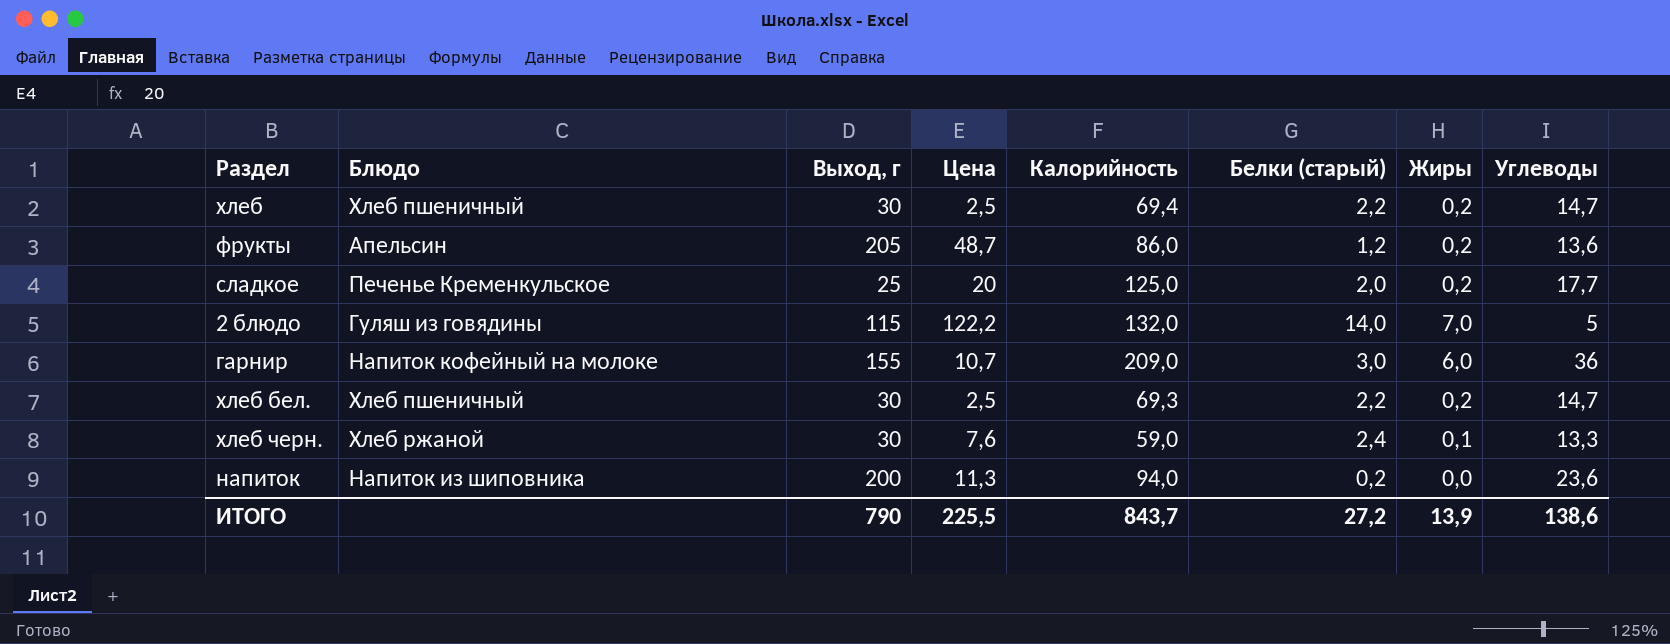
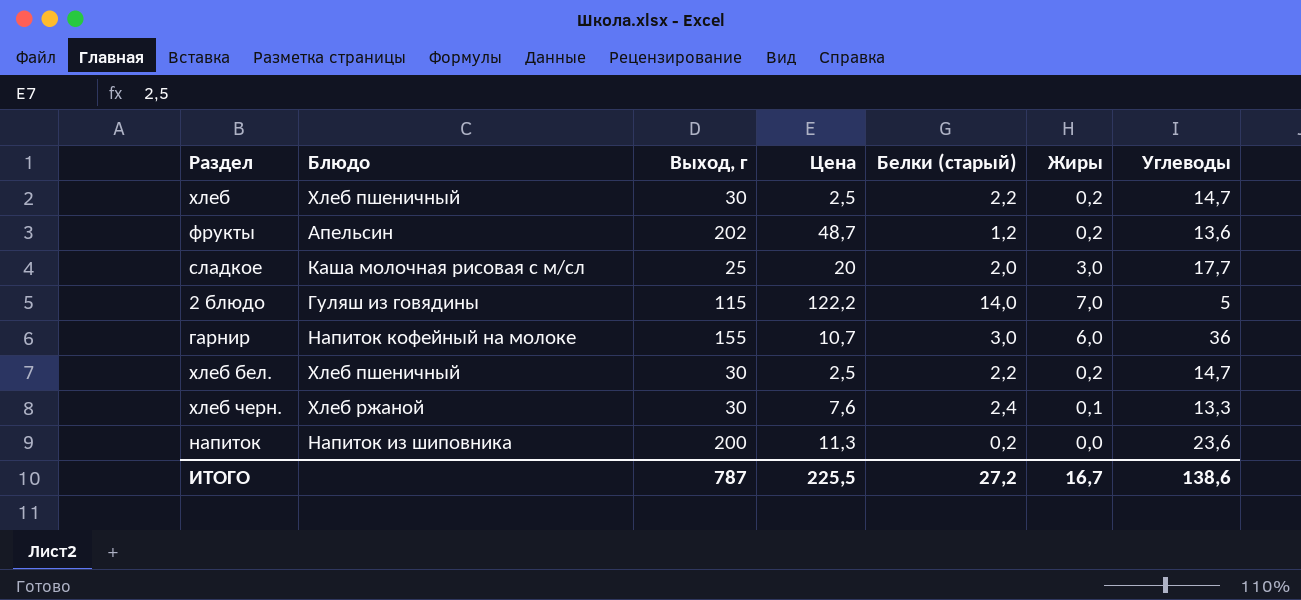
column Калорийность | position: 5 -> none
фрукты | Выход, г: 205 -> 202
сладкое | Блюдо: Печенье Кременкульское -> Каша молочная рисовая с м/сл
сладкое | Жиры: 0,2 -> 3,0
ИТОГО | Выход, г: 790 -> 787
ИТОГО | Жиры: 13,9 -> 16,7

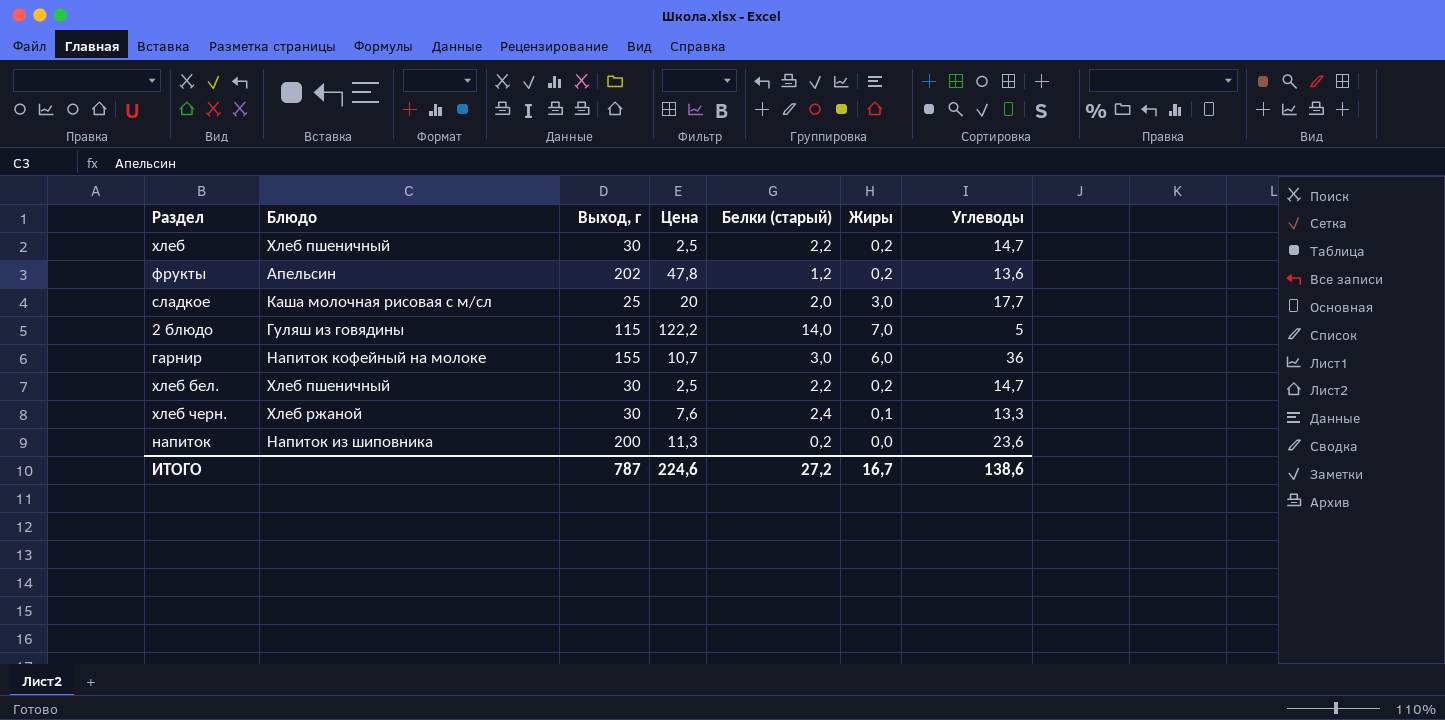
фрукты | Цена: 48,7 -> 47,8
ИТОГО | Цена: 225,5 -> 224,6

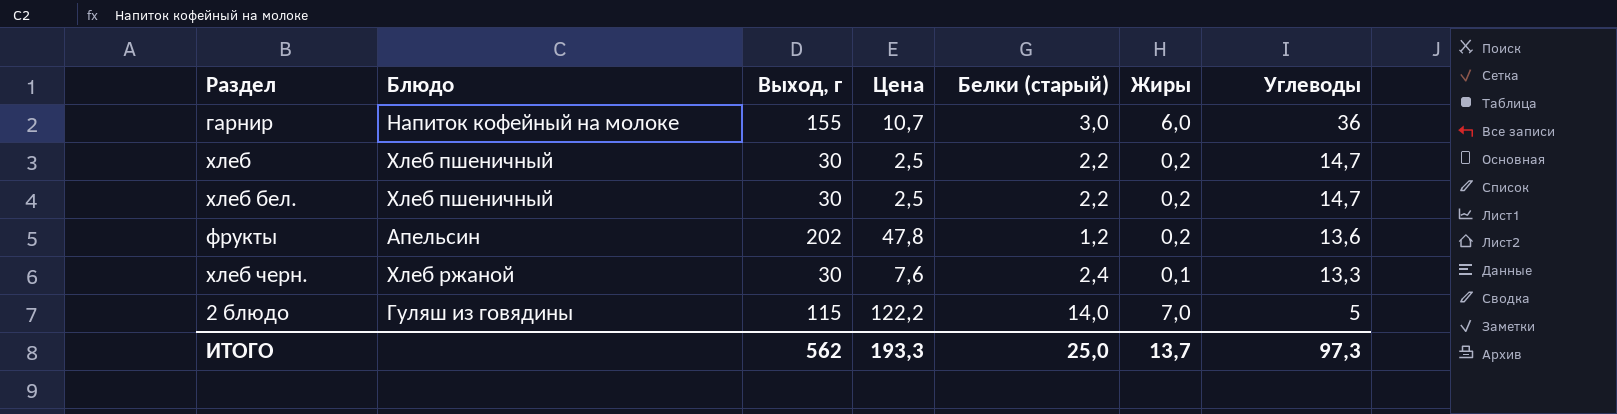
row order: none -> Углеводы descending
row сладкое: Каша молочная рисовая с м/сл | 25 | 20 | 2,0 | 3,0 | 17,7 -> none
row напиток: Напиток из шиповника | 200 | 11,3 | 0,2 | 0,0 | 23,6 -> none
ИТОГО | Выход, г: 787 -> 562
ИТОГО | Цена: 224,6 -> 193,3
ИТОГО | Белки (старый): 27,2 -> 25,0
ИТОГО | Жиры: 16,7 -> 13,7
ИТОГО | Углеводы: 138,6 -> 97,3

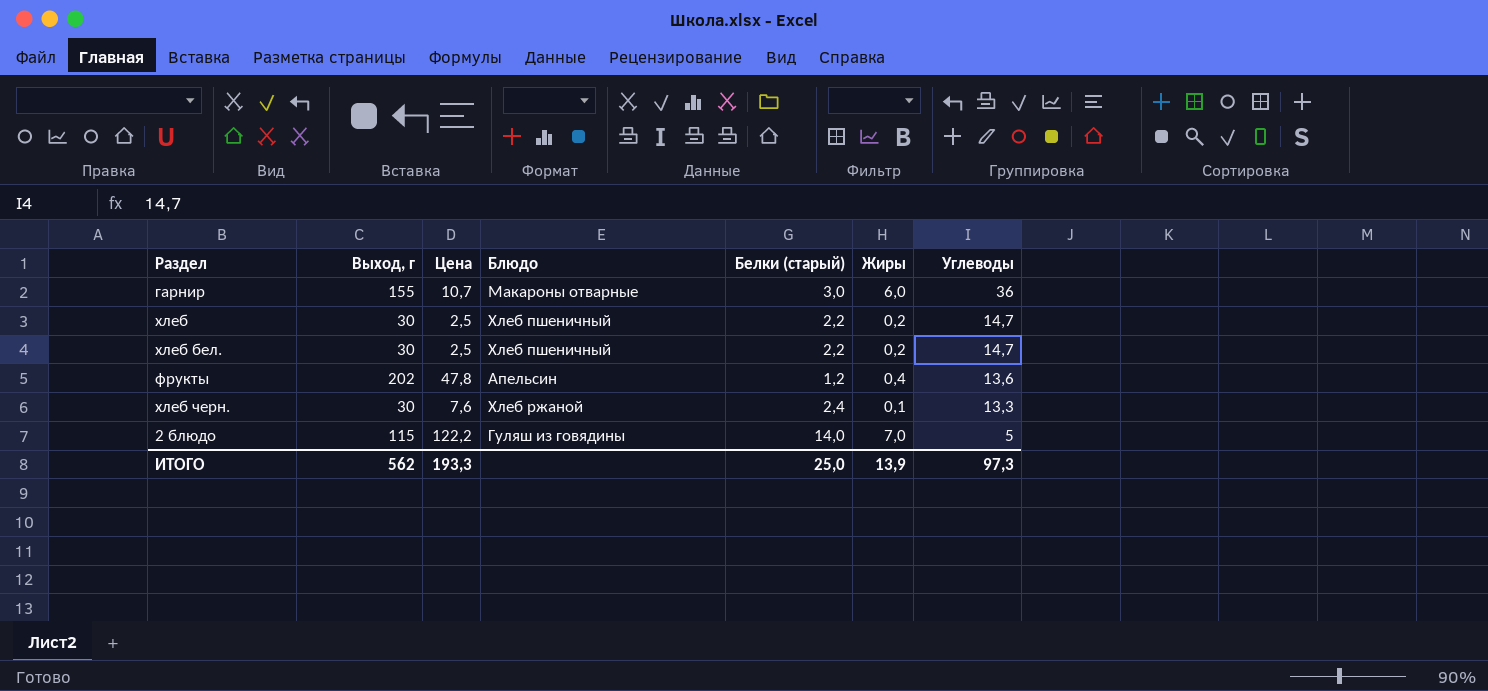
column Блюдо | position: 2 -> 4
гарнир | Блюдо: Напиток кофейный на молоке -> Макароны отварные
фрукты | Жиры: 0,2 -> 0,4
ИТОГО | Жиры: 13,7 -> 13,9

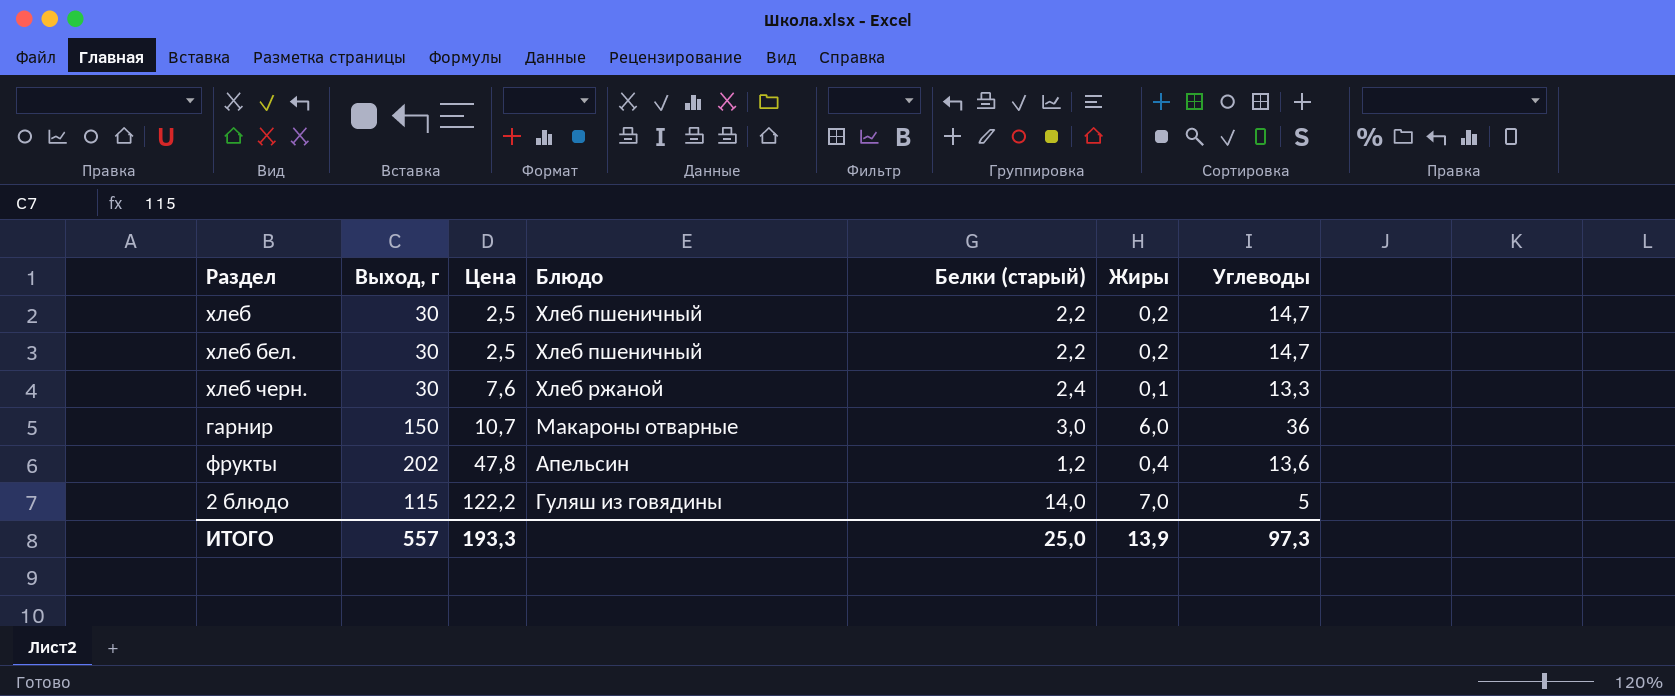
row order: Углеводы descending -> Цена ascending
гарнир | Выход, г: 155 -> 150
ИТОГО | Выход, г: 562 -> 557

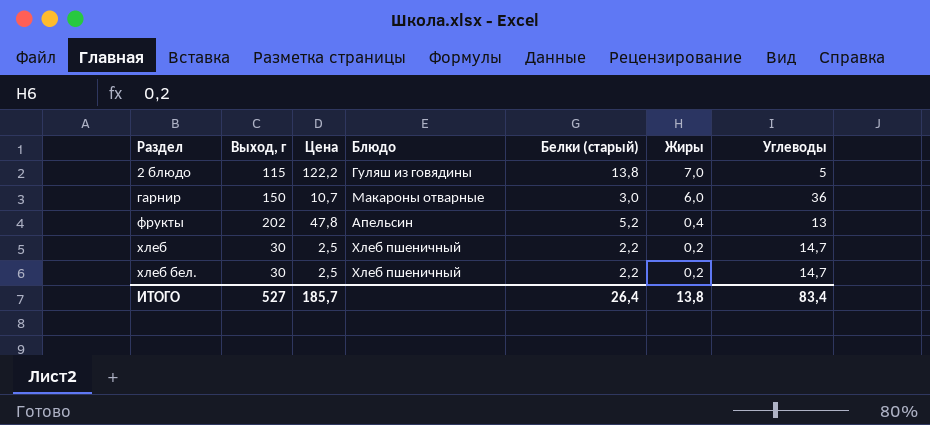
row order: Цена ascending -> Раздел ascending
row хлеб черн.: 30 | 7,6 | Хлеб ржаной | 2,4 | 0,1 | 13,3 -> none
2 блюдо | Белки (старый): 14,0 -> 13,8
фрукты | Белки (старый): 1,2 -> 5,2
фрукты | Углеводы: 13,6 -> 13
ИТОГО | Выход, г: 557 -> 527
ИТОГО | Цена: 193,3 -> 185,7
ИТОГО | Белки (старый): 25,0 -> 26,4
ИТОГО | Жиры: 13,9 -> 13,8
ИТОГО | Углеводы: 97,3 -> 83,4

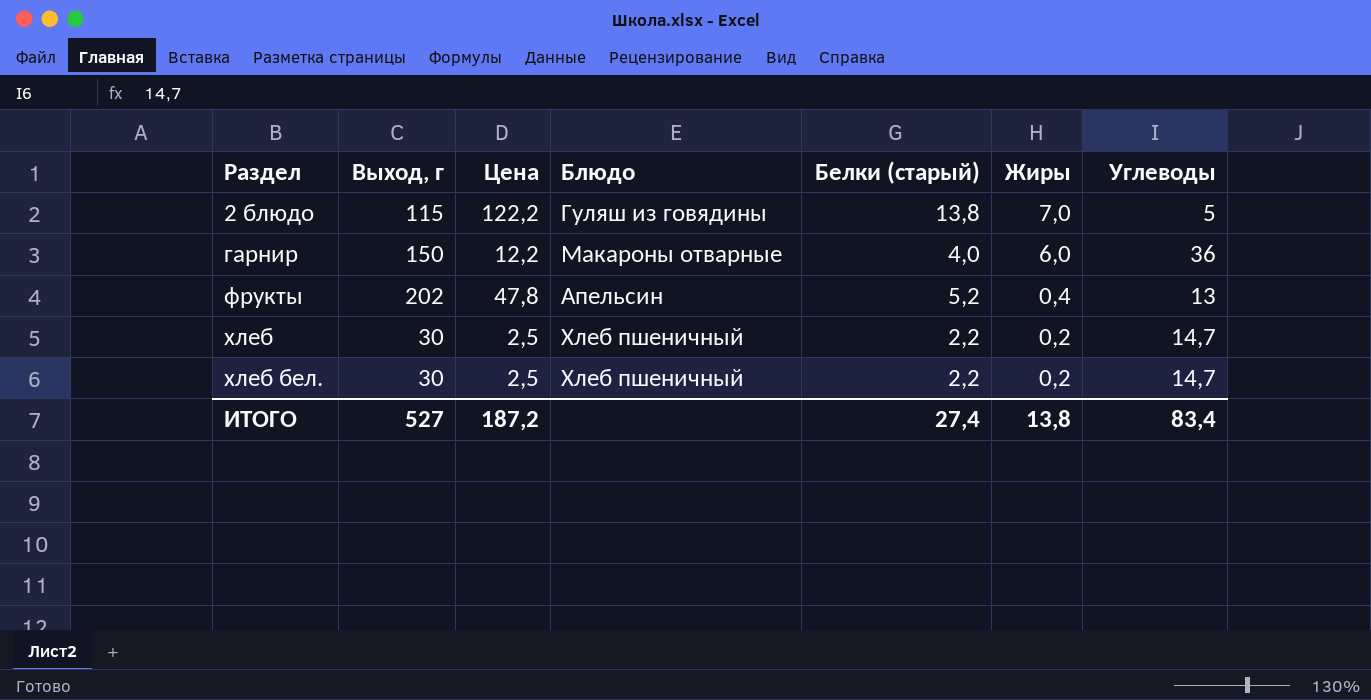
гарнир | Цена: 10,7 -> 12,2
гарнир | Белки (старый): 3,0 -> 4,0
ИТОГО | Цена: 185,7 -> 187,2
ИТОГО | Белки (старый): 26,4 -> 27,4

